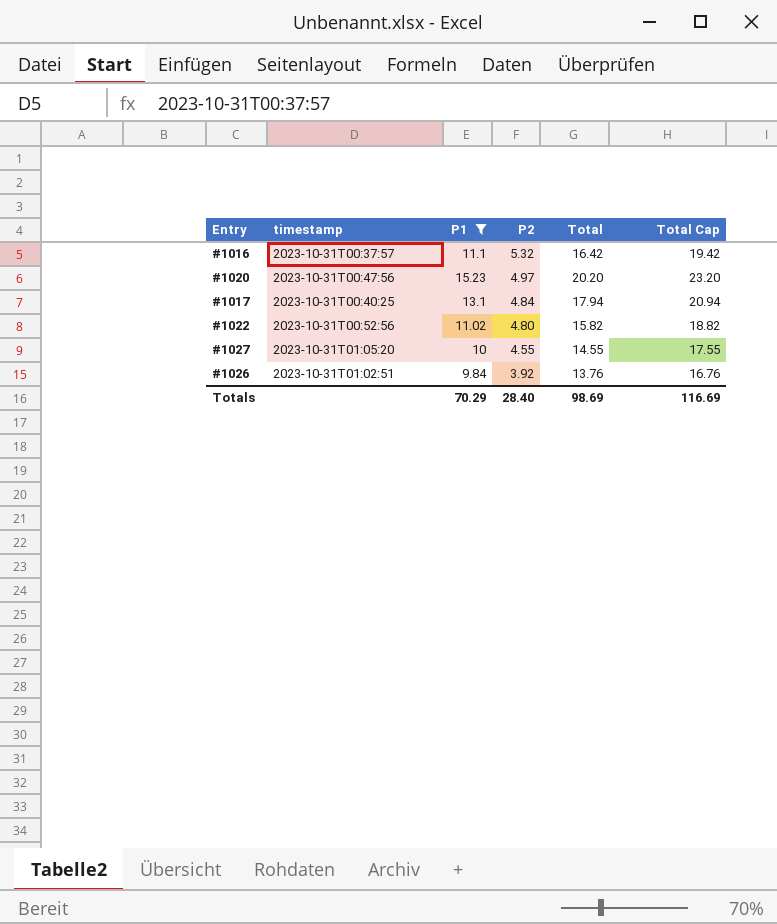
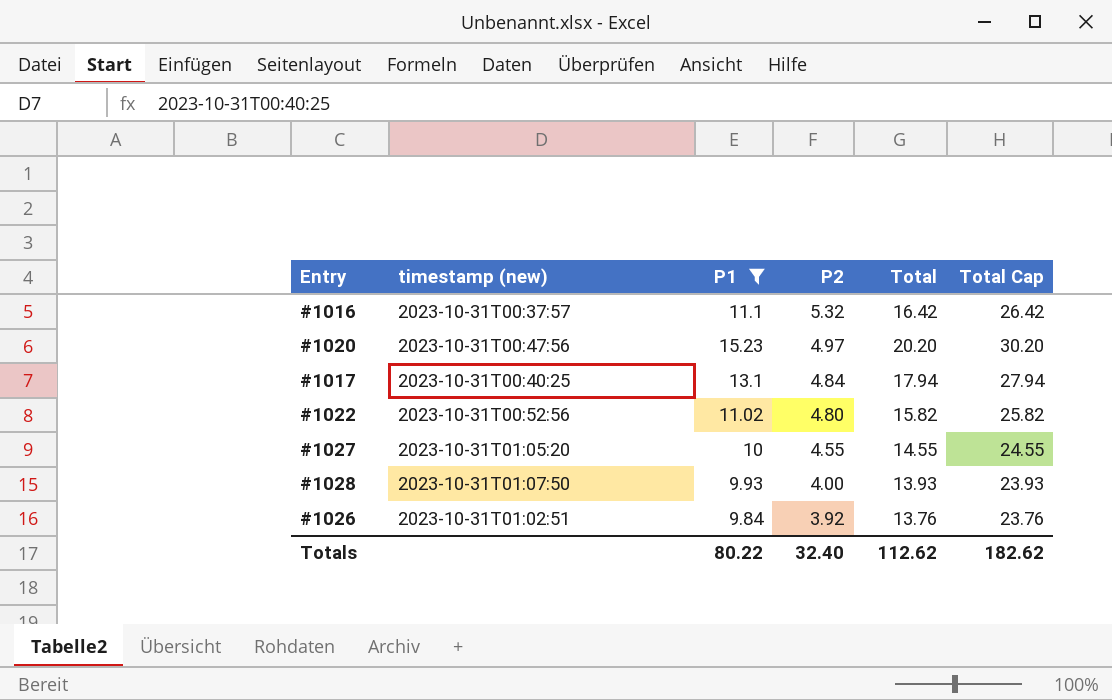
column name: timestamp -> timestamp (new)
column Total Cap | formula: [Total] + 3 -> [Total] + 10
row #1028: none -> 2023-10-31T01:07:50 | 9.93 | 4.00 | 13.93 | 23.93
Totals | P1: 70.29 -> 80.22
Totals | P2: 28.40 -> 32.40
Totals | Total: 98.69 -> 112.62
Totals | Total Cap: 116.69 -> 182.62

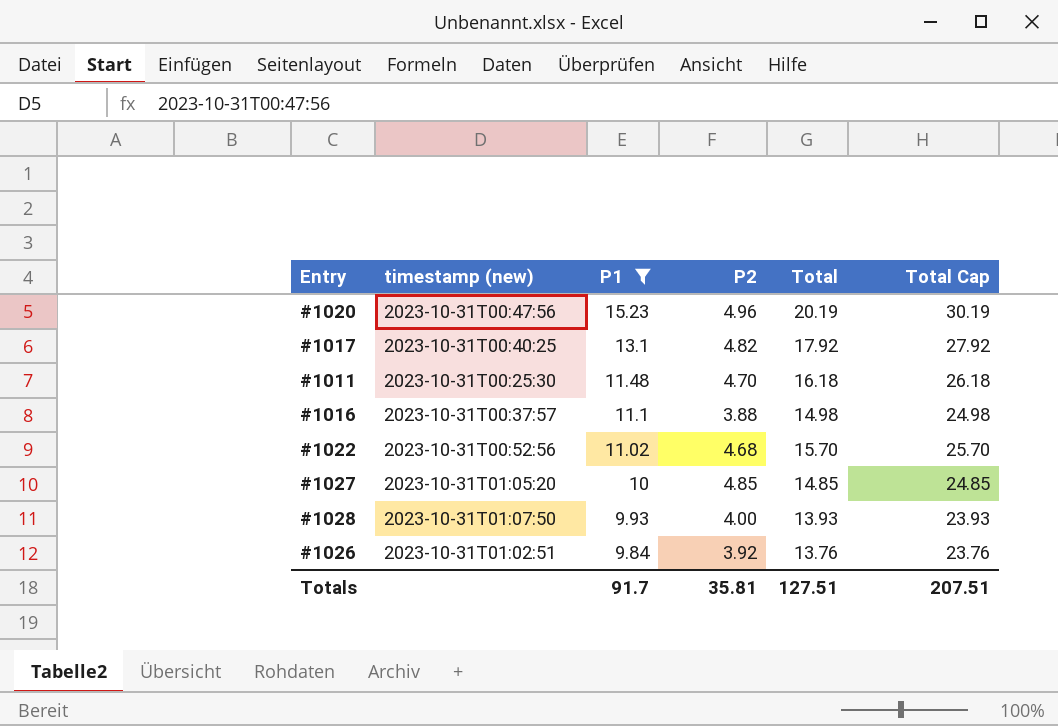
row order: P2 descending -> P1 descending
#1020 | P2: 4.97 -> 4.96
#1020 | Total: 20.20 -> 20.19
#1020 | Total Cap: 30.20 -> 30.19
#1017 | P2: 4.84 -> 4.82
#1017 | Total: 17.94 -> 17.92
#1017 | Total Cap: 27.94 -> 27.92
row #1011: none -> 2023-10-31T00:25:30 | 11.48 | 4.70 | 16.18 | 26.18
#1016 | P2: 5.32 -> 3.88
#1016 | Total: 16.42 -> 14.98
#1016 | Total Cap: 26.42 -> 24.98
#1022 | P2: 4.80 -> 4.68
#1022 | Total: 15.82 -> 15.70
#1022 | Total Cap: 25.82 -> 25.70
#1027 | P2: 4.55 -> 4.85
#1027 | Total: 14.55 -> 14.85
#1027 | Total Cap: 24.55 -> 24.85
Totals | P1: 80.22 -> 91.7
Totals | P2: 32.40 -> 35.81
Totals | Total: 112.62 -> 127.51
Totals | Total Cap: 182.62 -> 207.51

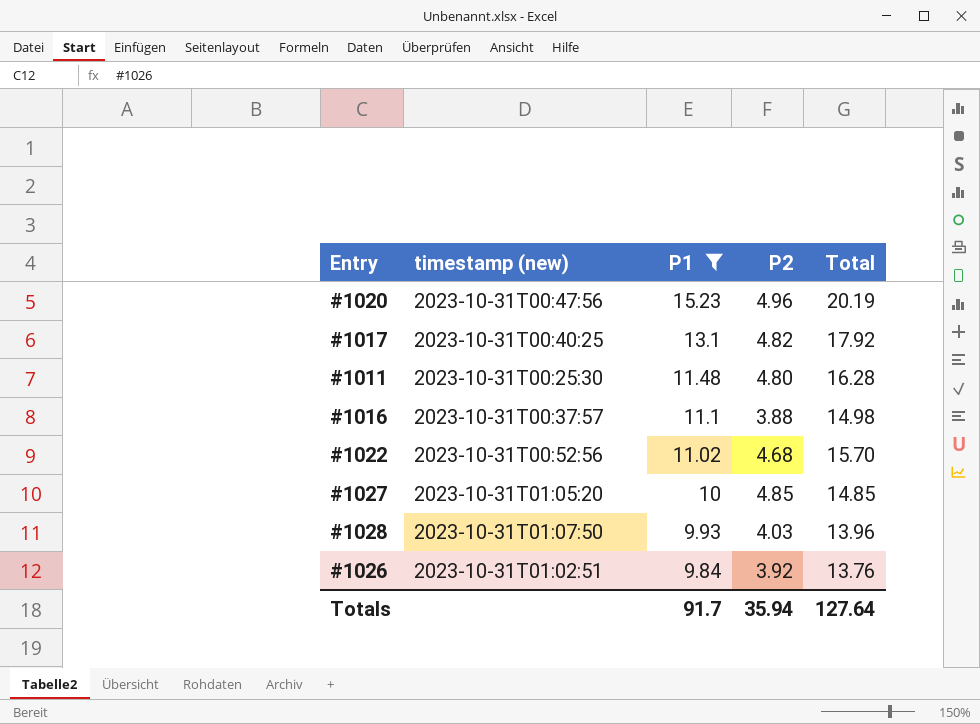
column Total Cap | formula: [Total] + 10 -> none
#1011 | P2: 4.70 -> 4.80
#1011 | Total: 16.18 -> 16.28
#1028 | P2: 4.00 -> 4.03
#1028 | Total: 13.93 -> 13.96
Totals | P2: 35.81 -> 35.94
Totals | Total: 127.51 -> 127.64

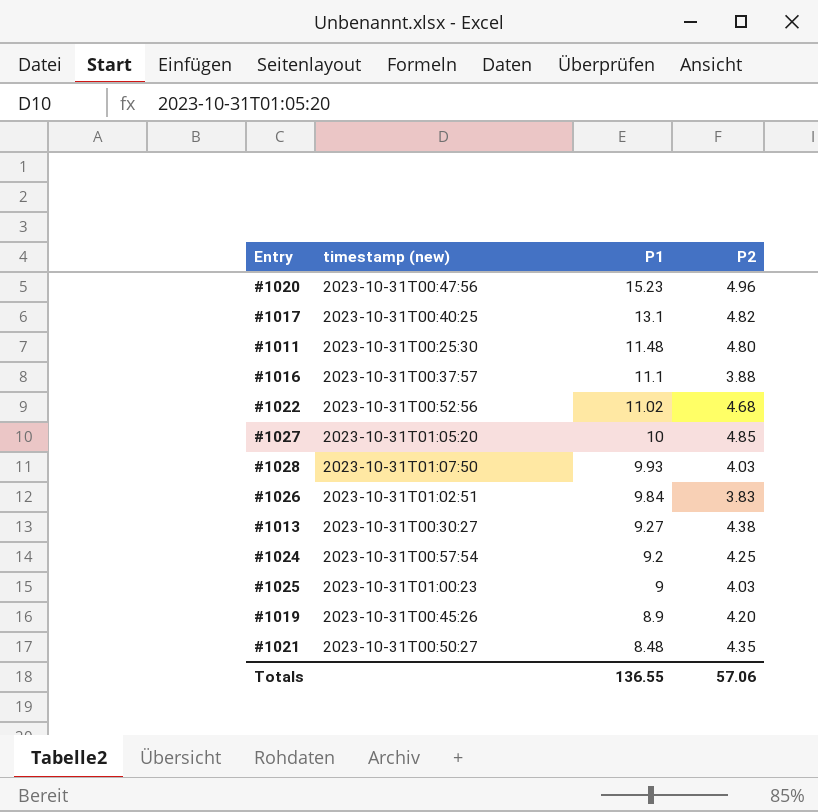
filter: P1 >= 9.84 -> none
column Total | formula: [P1] + [P2] -> none
#1026 | P2: 3.92 -> 3.83
Totals | P1: 91.7 -> 136.55
Totals | P2: 35.94 -> 57.06

